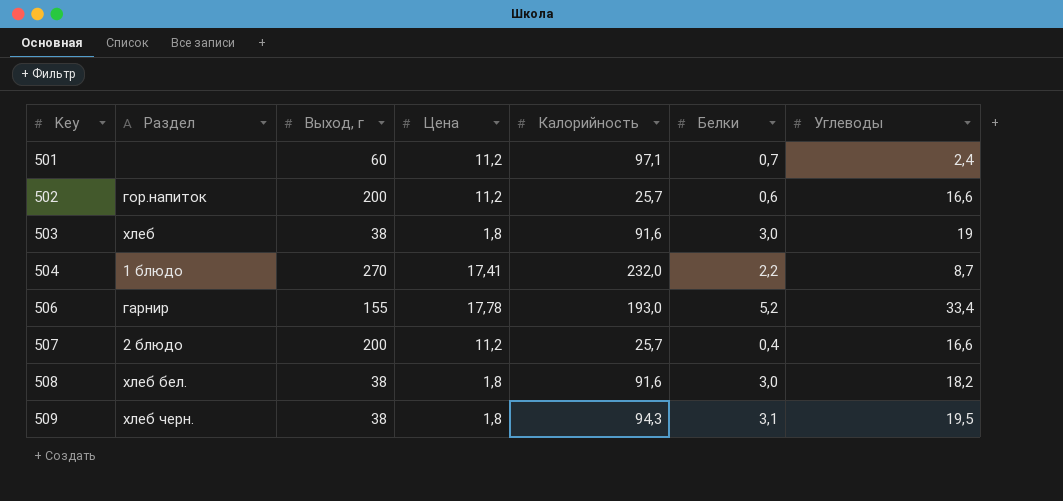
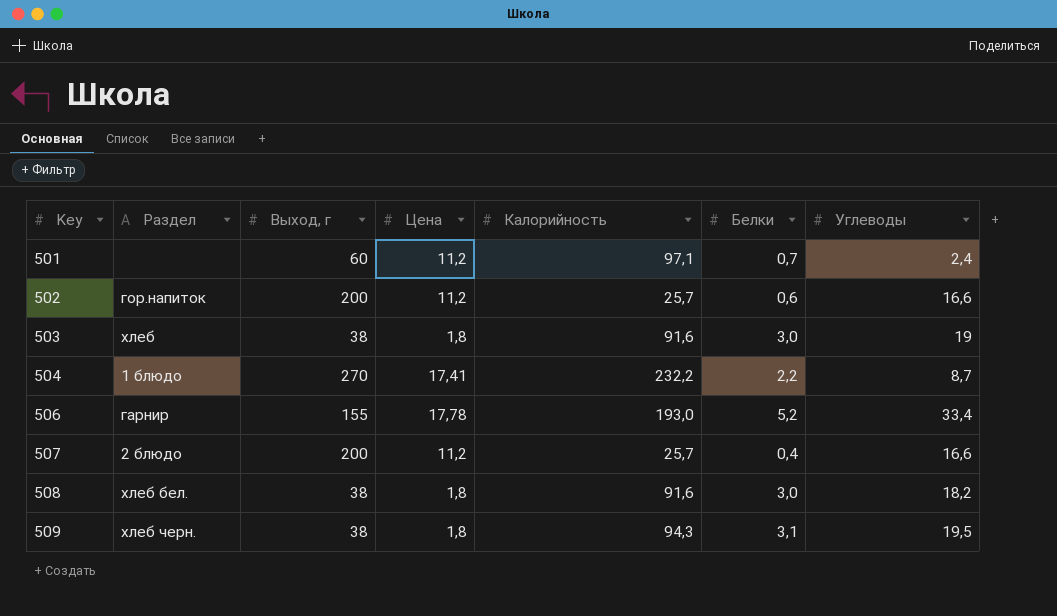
504 | Калорийность: 232,0 -> 232,2

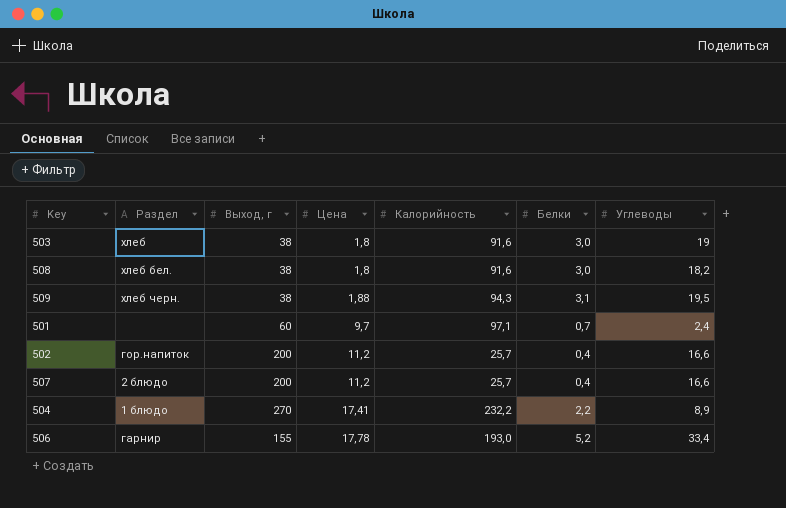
row order: Key ascending -> Цена ascending
509 | Цена: 1,8 -> 1,88
501 | Цена: 11,2 -> 9,7
502 | Белки: 0,6 -> 0,4
504 | Углеводы: 8,7 -> 8,9

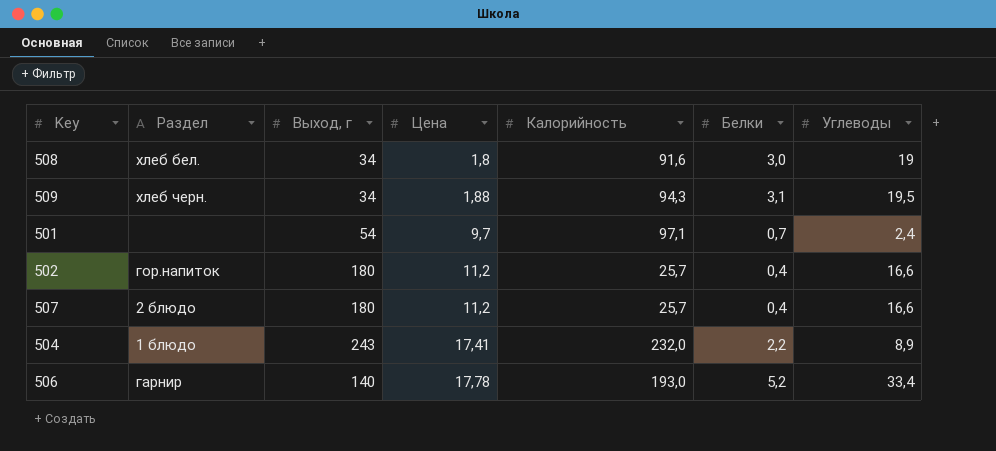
row 503: хлеб | 38 | 1,8 | 91,6 | 3,0 | 19 -> none
508 | Выход, г: 38 -> 34
508 | Углеводы: 18,2 -> 19
509 | Выход, г: 38 -> 34
501 | Выход, г: 60 -> 54
502 | Выход, г: 200 -> 180
507 | Выход, г: 200 -> 180
504 | Выход, г: 270 -> 243
504 | Калорийность: 232,2 -> 232,0
506 | Выход, г: 155 -> 140

